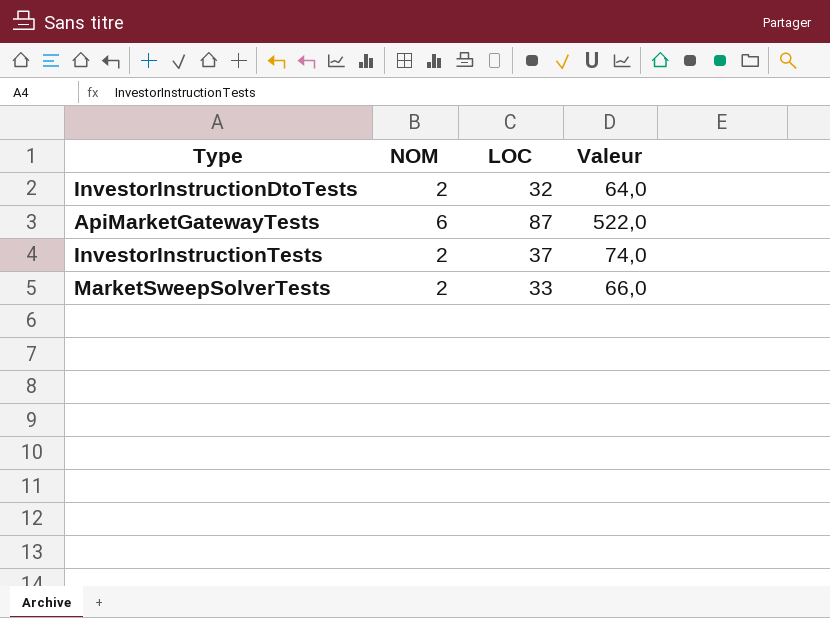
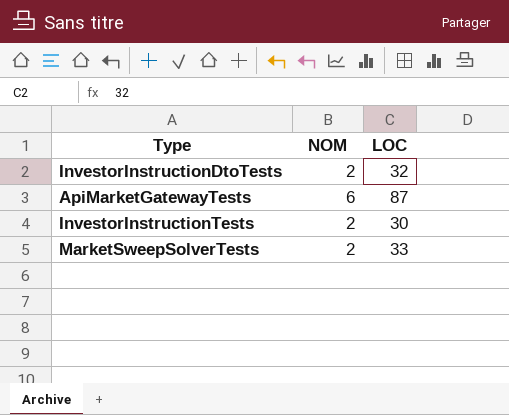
column Valeur | formula: [NOM] * [LOC] -> none
InvestorInstructionTests | LOC: 37 -> 30

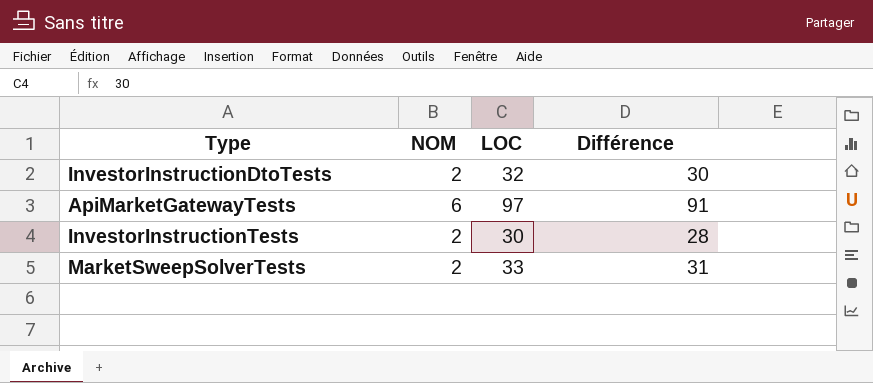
column Différence | formula: none -> [LOC] - [NOM]
ApiMarketGatewayTests | LOC: 87 -> 97

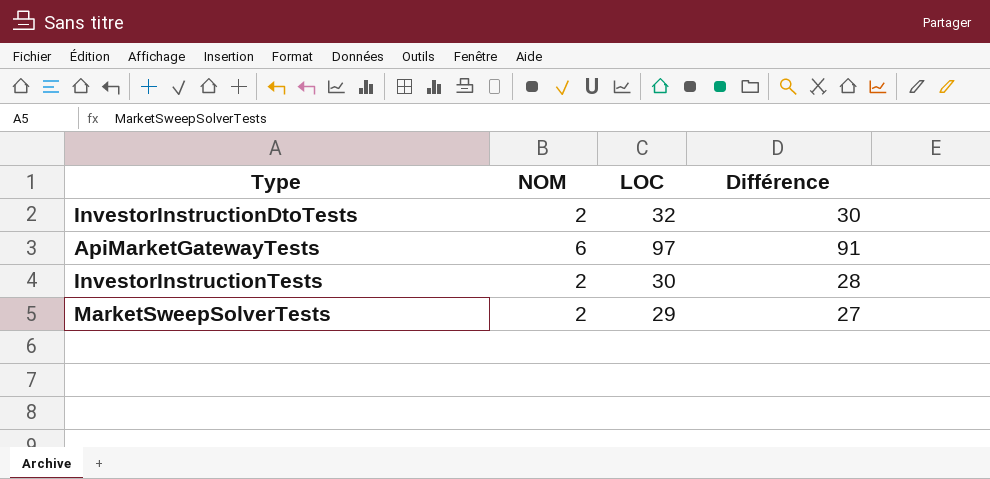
MarketSweepSolverTests | LOC: 33 -> 29
MarketSweepSolverTests | Différence: 31 -> 27

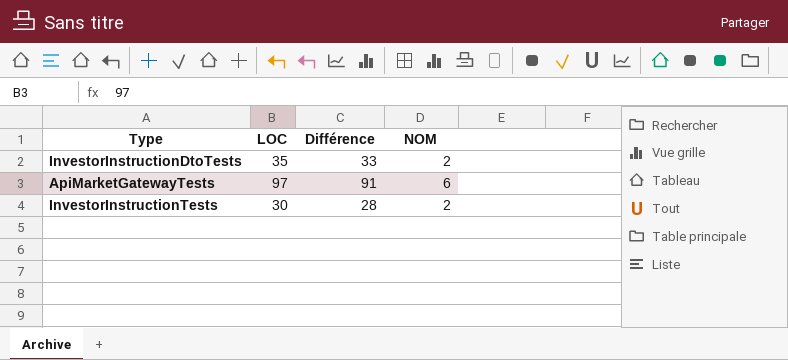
column NOM | position: 2 -> 4
row MarketSweepSolverTests: 2 | 29 | 27 -> none
InvestorInstructionDtoTests | LOC: 32 -> 35
InvestorInstructionDtoTests | Différence: 30 -> 33

